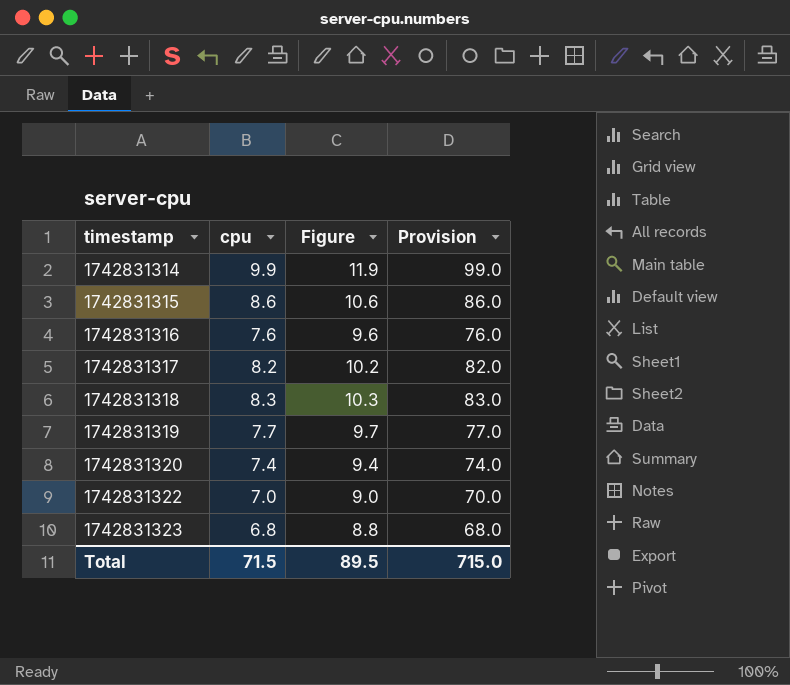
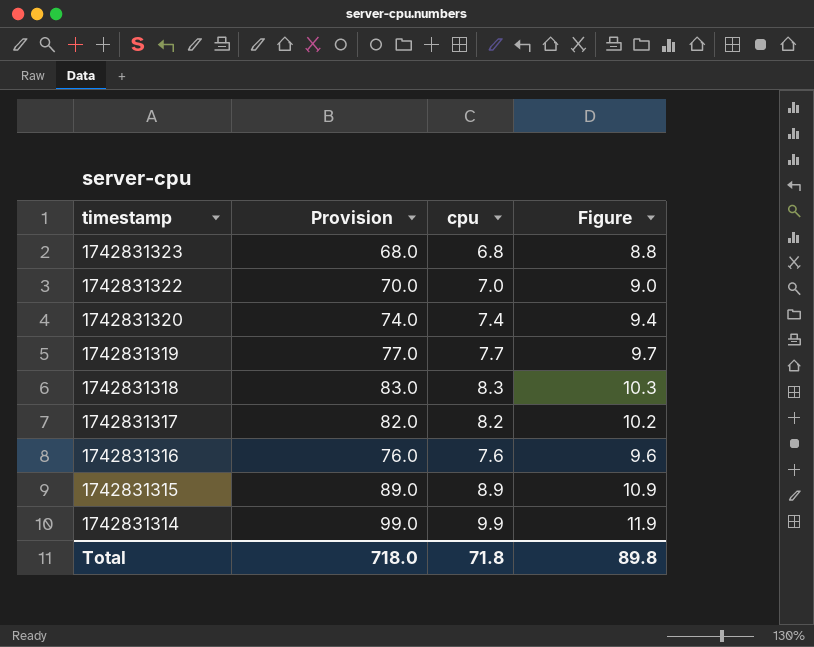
row order: timestamp ascending -> timestamp descending
column Provision | position: 4 -> 2
1742831315 | Provision: 86.0 -> 89.0
1742831315 | cpu: 8.6 -> 8.9
1742831315 | Figure: 10.6 -> 10.9
Total | Provision: 715.0 -> 718.0
Total | cpu: 71.5 -> 71.8
Total | Figure: 89.5 -> 89.8

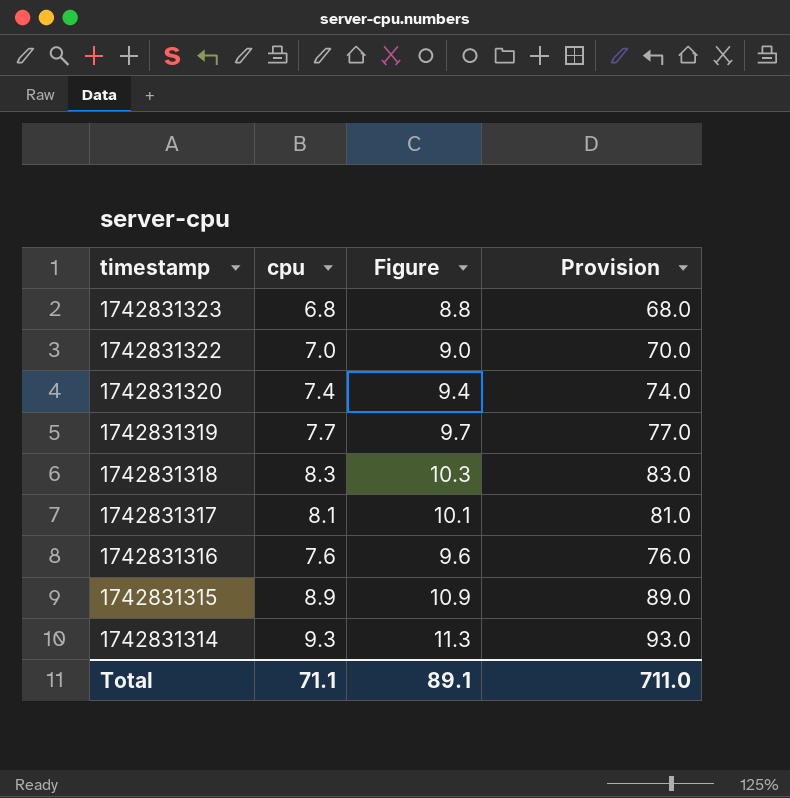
column Provision | position: 2 -> 4
1742831317 | cpu: 8.2 -> 8.1
1742831317 | Figure: 10.2 -> 10.1
1742831317 | Provision: 82.0 -> 81.0
1742831314 | cpu: 9.9 -> 9.3
1742831314 | Figure: 11.9 -> 11.3
1742831314 | Provision: 99.0 -> 93.0
Total | cpu: 71.8 -> 71.1
Total | Figure: 89.8 -> 89.1
Total | Provision: 718.0 -> 711.0

